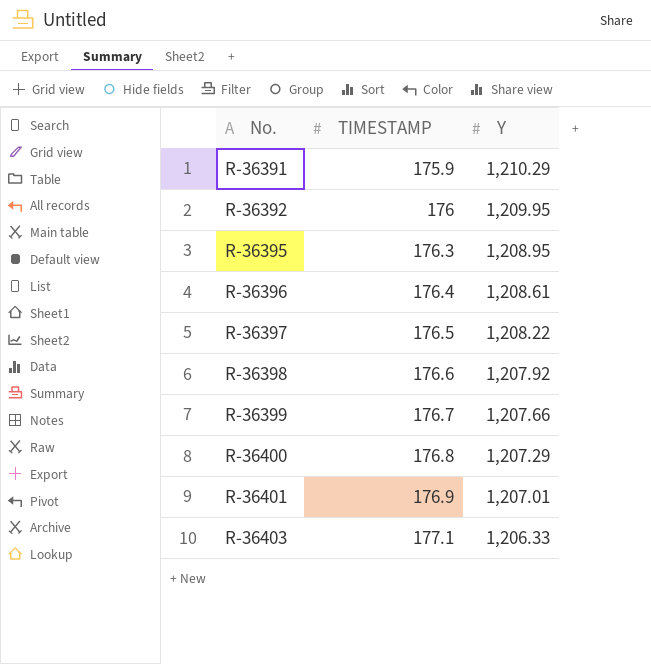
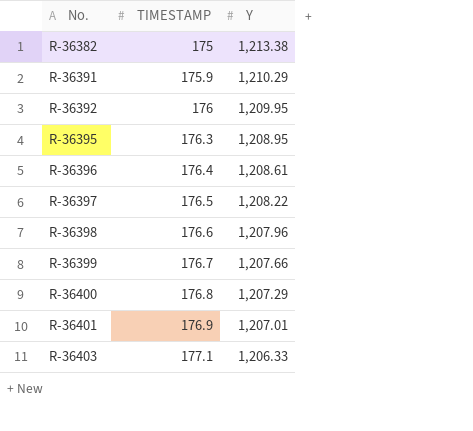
row R-36382: none -> 175 | 1,213.38
R-36398 | Y: 1,207.92 -> 1,207.96

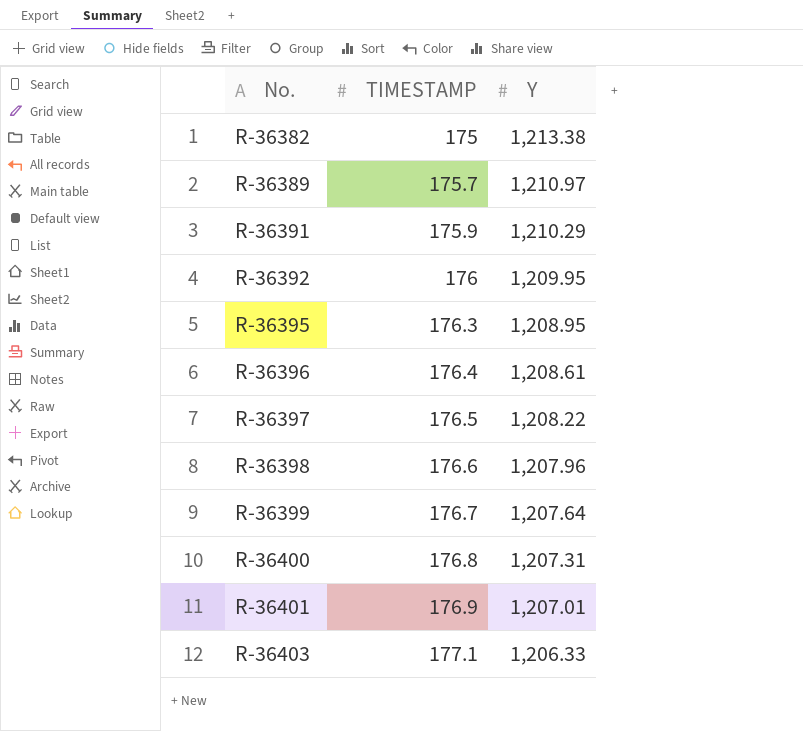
row R-36389: none -> 175.7 | 1,210.97
R-36399 | Y: 1,207.66 -> 1,207.64
R-36400 | Y: 1,207.29 -> 1,207.31

